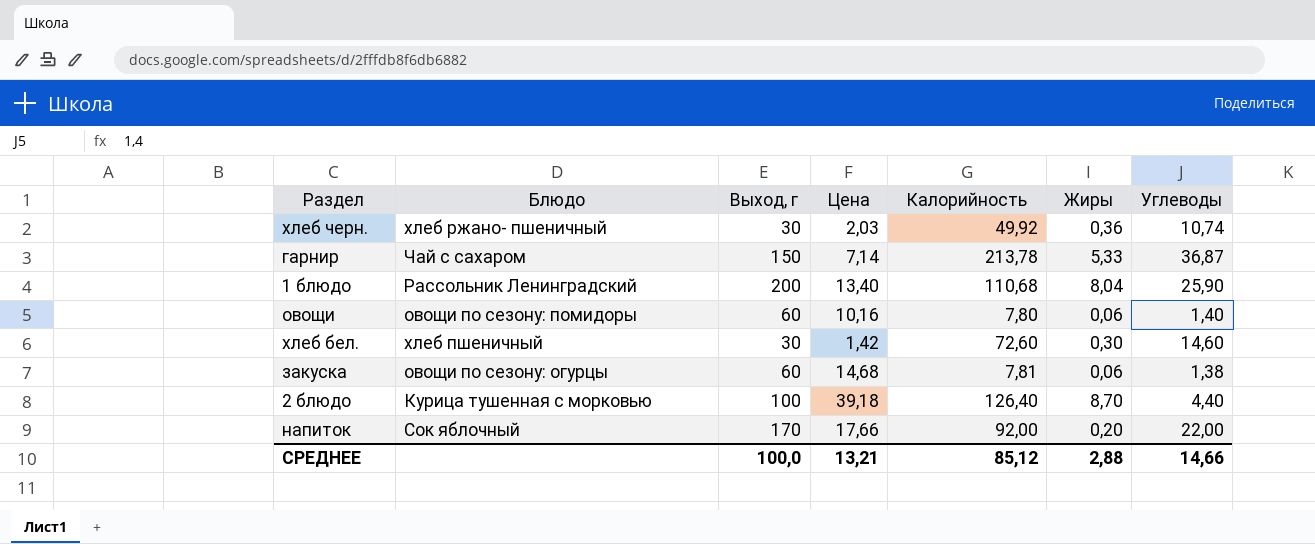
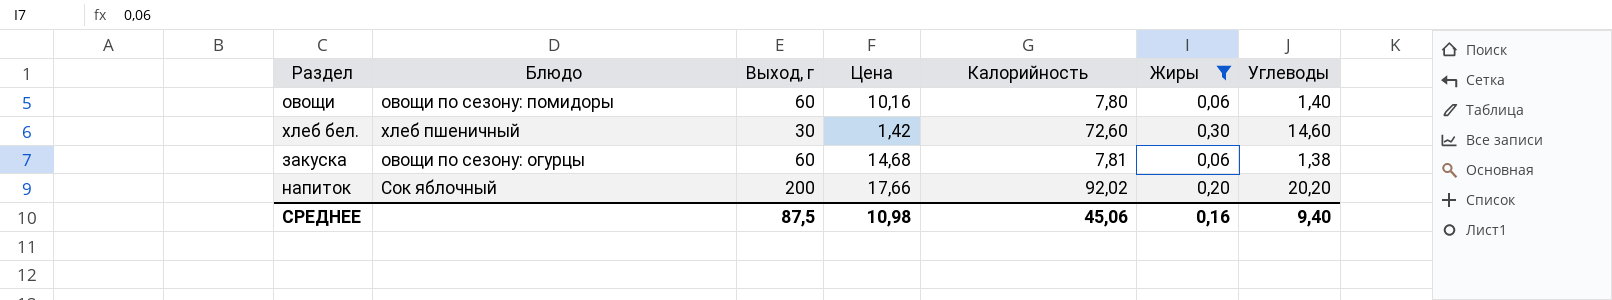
filter: none -> Жиры <= 0,30
напиток | Выход, г: 170 -> 200
напиток | Калорийность: 92,00 -> 92,02
напиток | Углеводы: 22,00 -> 20,20
СРЕДНЕЕ | Выход, г: 100,0 -> 87,5
СРЕДНЕЕ | Цена: 13,21 -> 10,98
СРЕДНЕЕ | Калорийность: 85,12 -> 45,06
СРЕДНЕЕ | Жиры: 2,88 -> 0,16
СРЕДНЕЕ | Углеводы: 14,66 -> 9,40

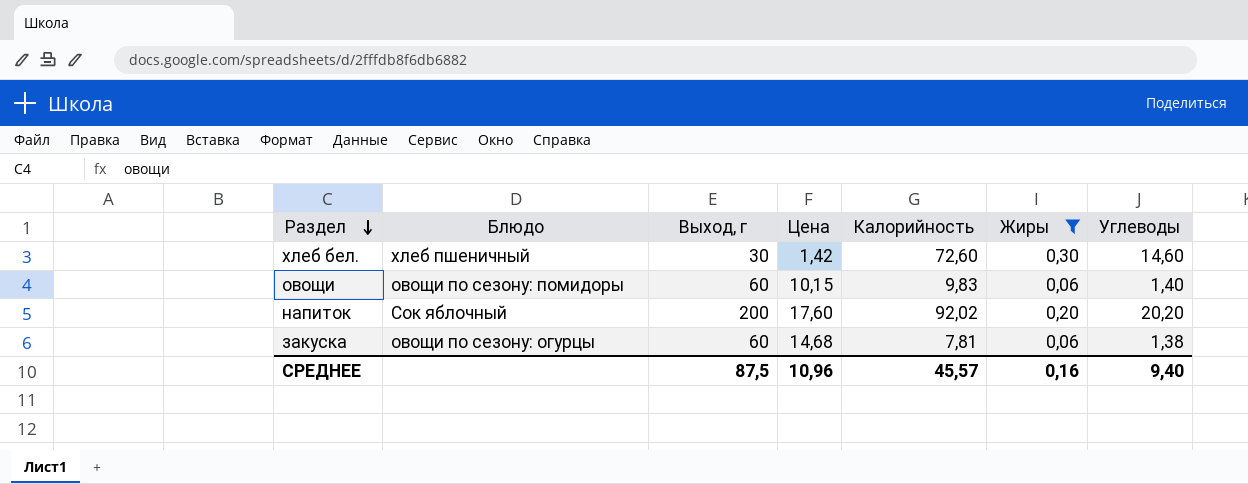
row order: none -> Раздел descending
овощи | Цена: 10,16 -> 10,15
овощи | Калорийность: 7,80 -> 9,83
напиток | Цена: 17,66 -> 17,60
СРЕДНЕЕ | Цена: 10,98 -> 10,96
СРЕДНЕЕ | Калорийность: 45,06 -> 45,57

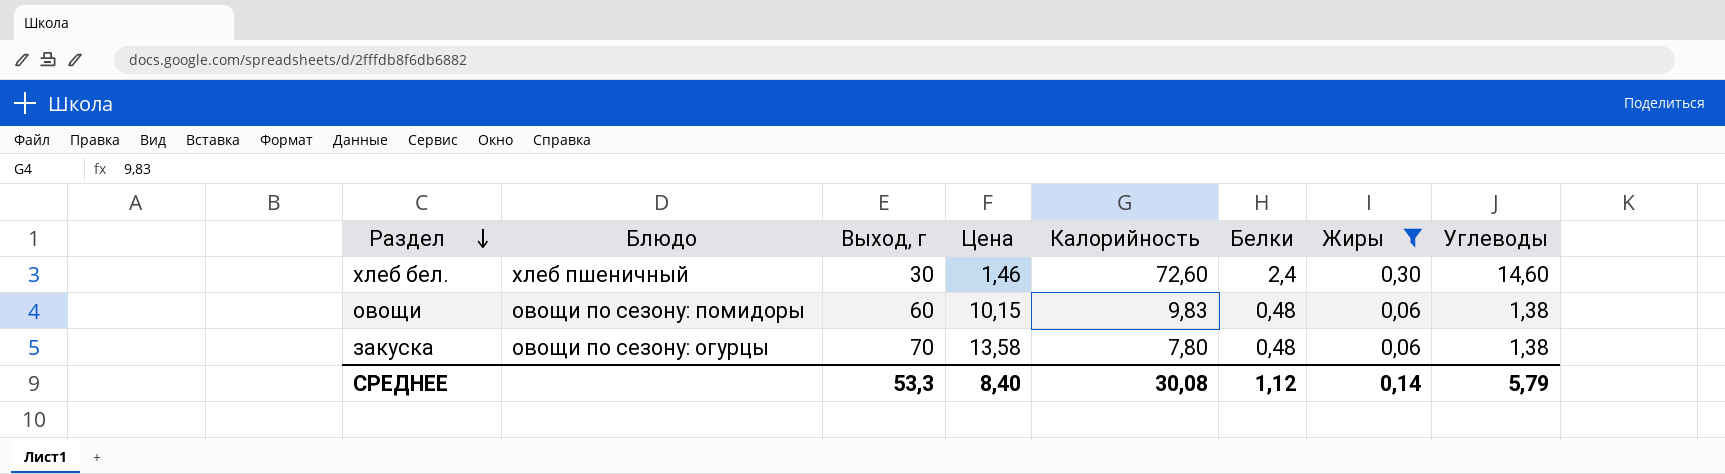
column Белки | position: none -> 6
row напиток: Сок яблочный | 200 | 17,60 | 92,02 | 0,20 | 20,20 -> none
хлеб бел. | Цена: 1,42 -> 1,46
овощи | Углеводы: 1,40 -> 1,38
закуска | Выход, г: 60 -> 70
закуска | Цена: 14,68 -> 13,58
закуска | Калорийность: 7,81 -> 7,80
СРЕДНЕЕ | Выход, г: 87,5 -> 53,3
СРЕДНЕЕ | Цена: 10,96 -> 8,40
СРЕДНЕЕ | Калорийность: 45,57 -> 30,08
СРЕДНЕЕ | Жиры: 0,16 -> 0,14
СРЕДНЕЕ | Углеводы: 9,40 -> 5,79

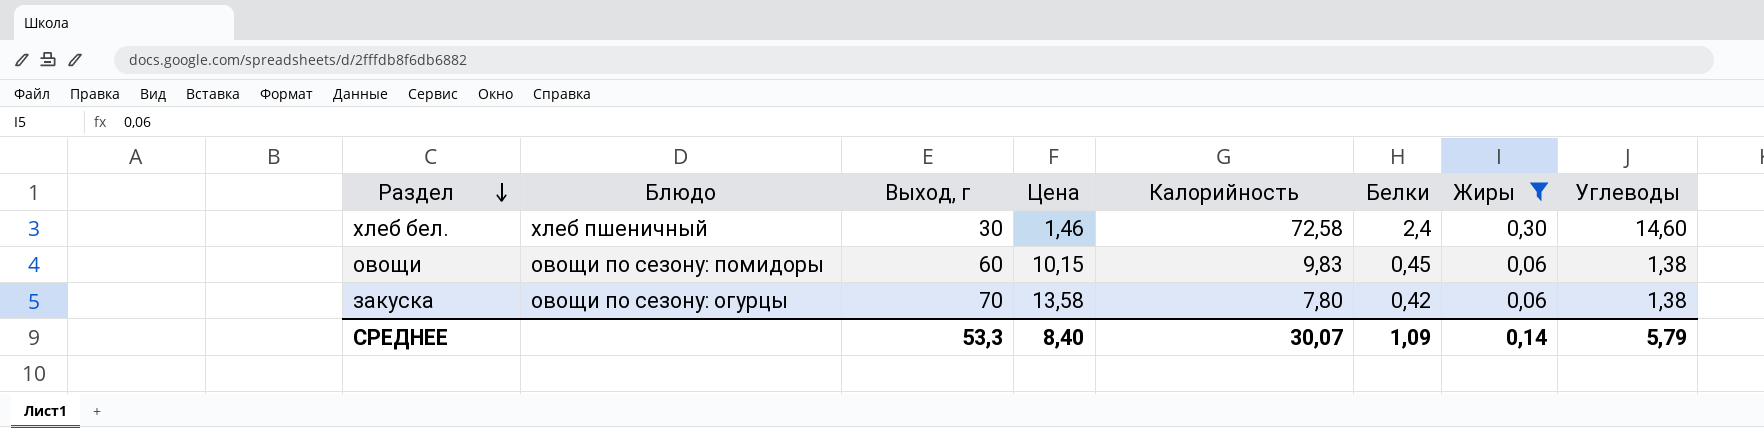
хлеб бел. | Калорийность: 72,60 -> 72,58
овощи | Белки: 0,48 -> 0,45
закуска | Белки: 0,48 -> 0,42
СРЕДНЕЕ | Калорийность: 30,08 -> 30,07
СРЕДНЕЕ | Белки: 1,12 -> 1,09

